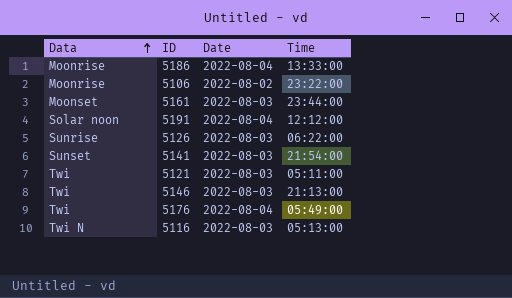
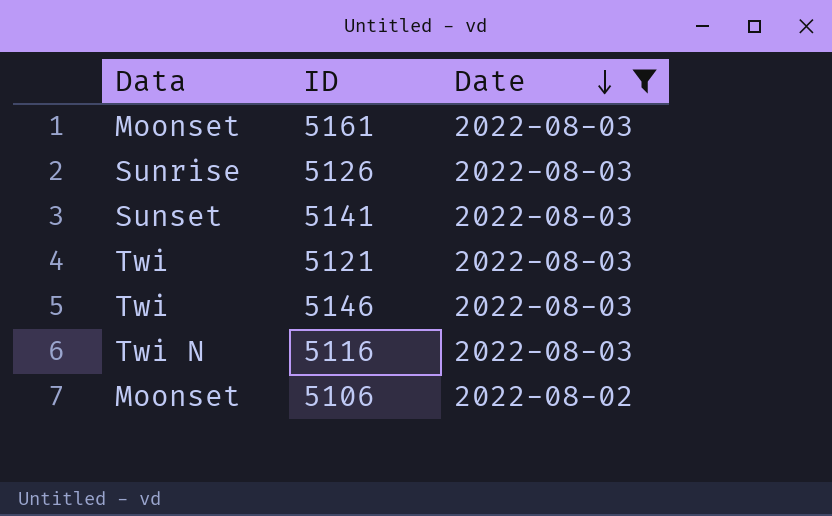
filter: none -> Date != 2022-08-04
row order: Data ascending -> Date descending
column Time | position: 4 -> none
5106 | Data: Moonrise -> Moonset

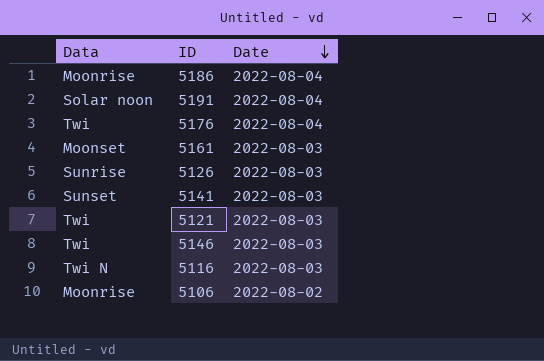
filter: Date != 2022-08-04 -> none
5106 | Data: Moonset -> Moonrise

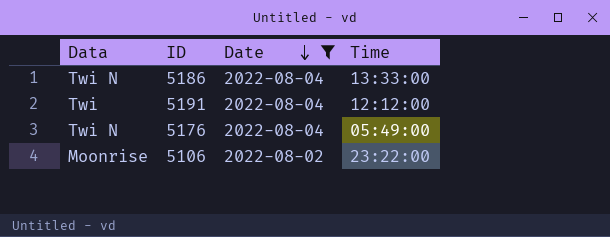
filter: none -> Date != 2022-08-03
column Time | position: none -> 4
5186 | Data: Moonrise -> Twi N
5191 | Data: Solar noon -> Twi
5176 | Data: Twi -> Twi N

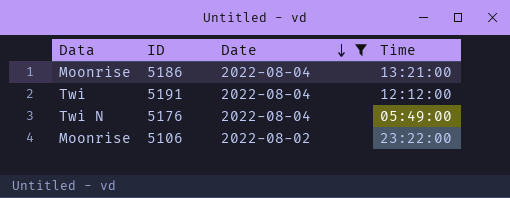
5186 | Data: Twi N -> Moonrise
5186 | Time: 13:33:00 -> 13:21:00

